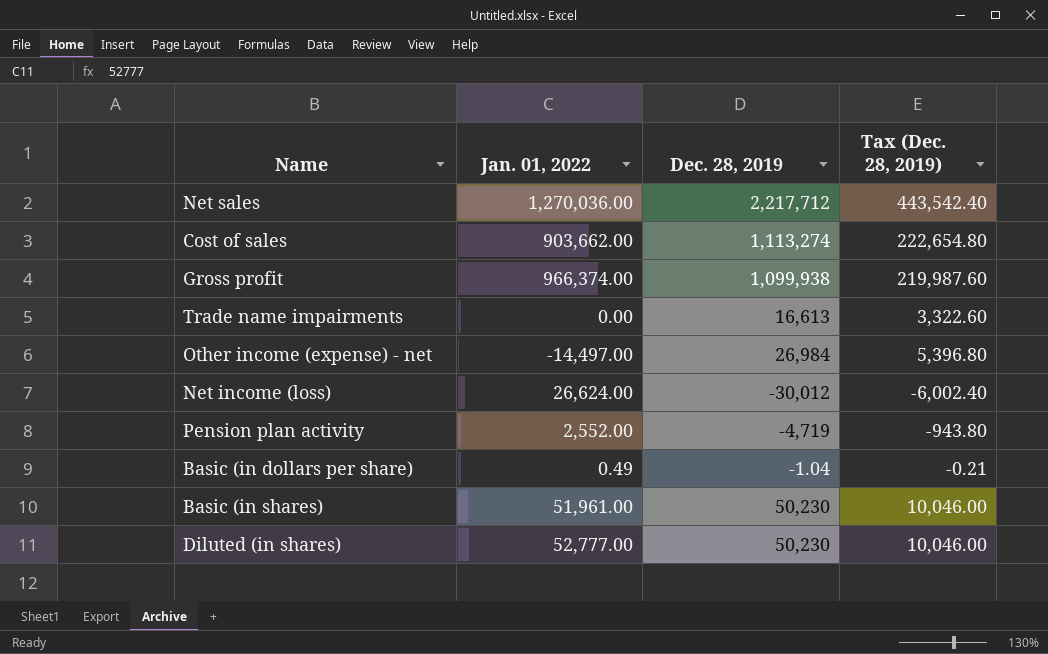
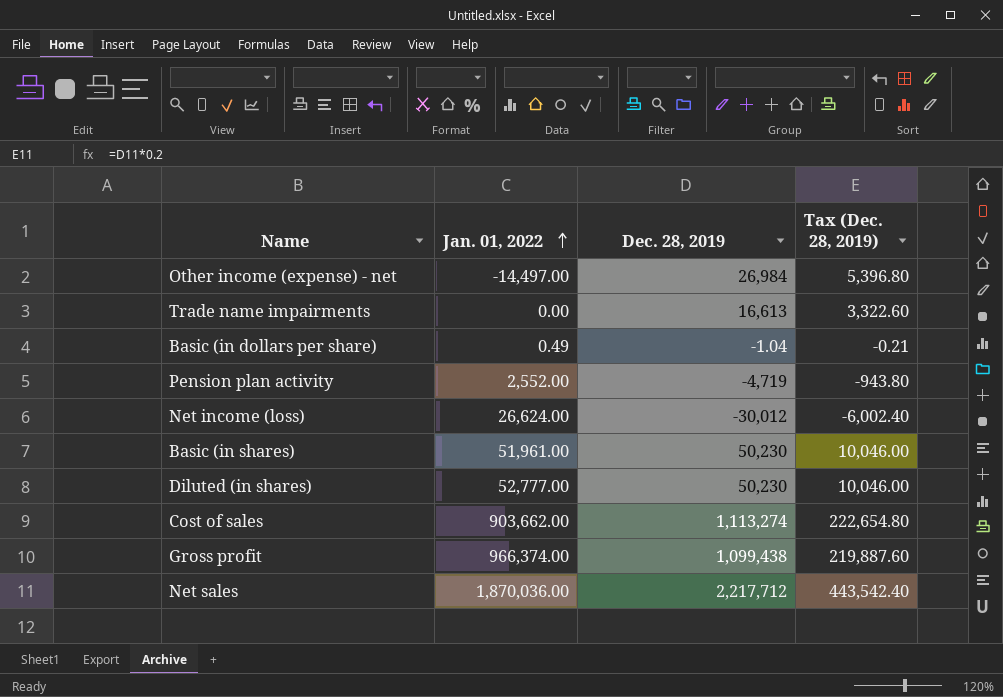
row order: none -> Jan. 01, 2022 ascending
Gross profit | Dec. 28, 2019: 1,099,938 -> 1,099,438
Gross profit | Tax (Dec. 28, 2019): 219,987.60 -> 219,887.60
Net sales | Jan. 01, 2022: 1,270,036.00 -> 1,870,036.00

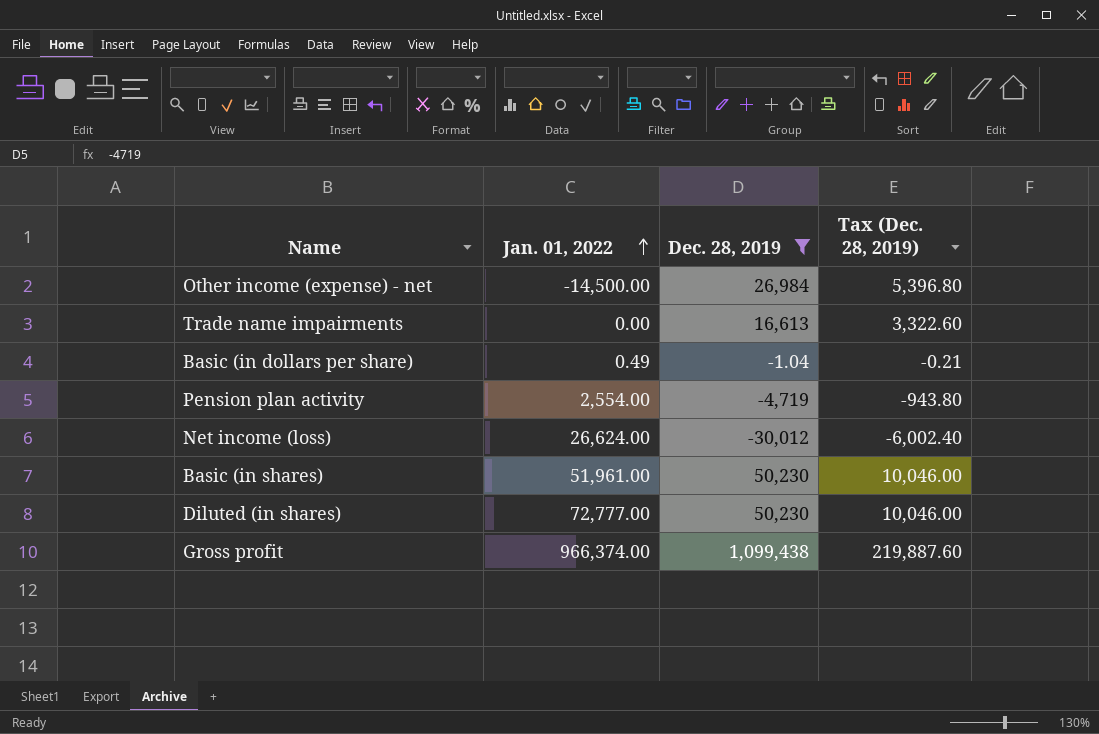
filter: none -> Dec. 28, 2019 <= 1,099,438
Other income (expense) - net | Jan. 01, 2022: -14,497.00 -> -14,500.00
Pension plan activity | Jan. 01, 2022: 2,552.00 -> 2,554.00
Diluted (in shares) | Jan. 01, 2022: 52,777.00 -> 72,777.00

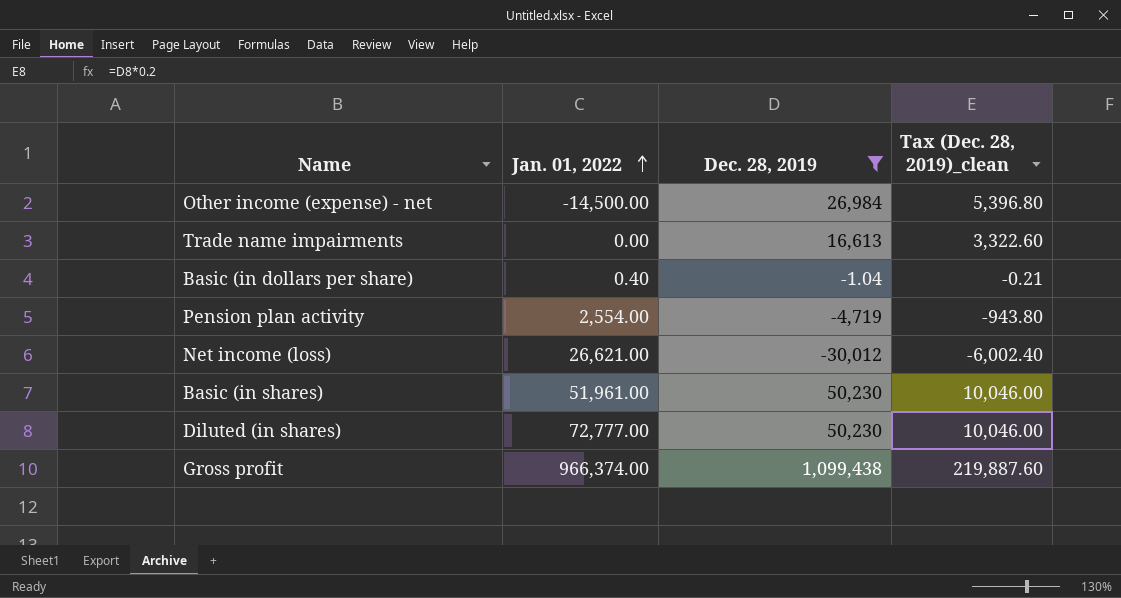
column name: Tax (Dec. 28, 2019) -> Tax (Dec. 28, 2019)_clean
Basic (in dollars per share) | Jan. 01, 2022: 0.49 -> 0.40
Net income (loss) | Jan. 01, 2022: 26,624.00 -> 26,621.00

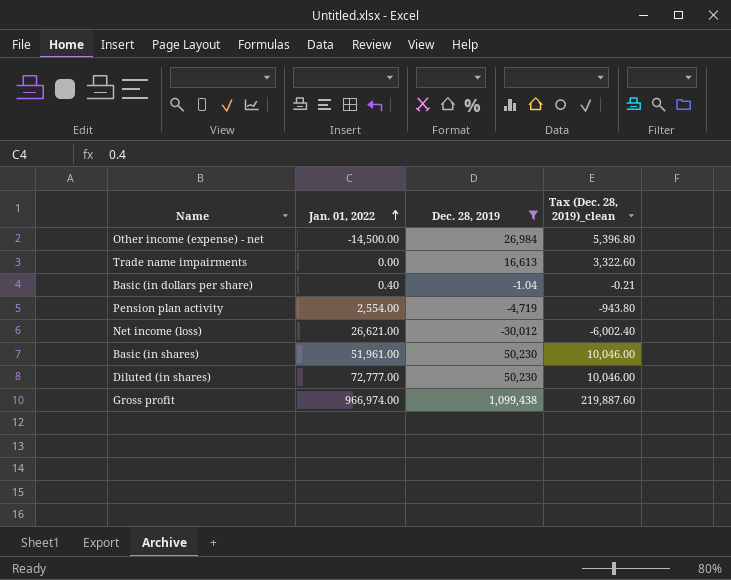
Gross profit | Jan. 01, 2022: 966,374.00 -> 966,974.00

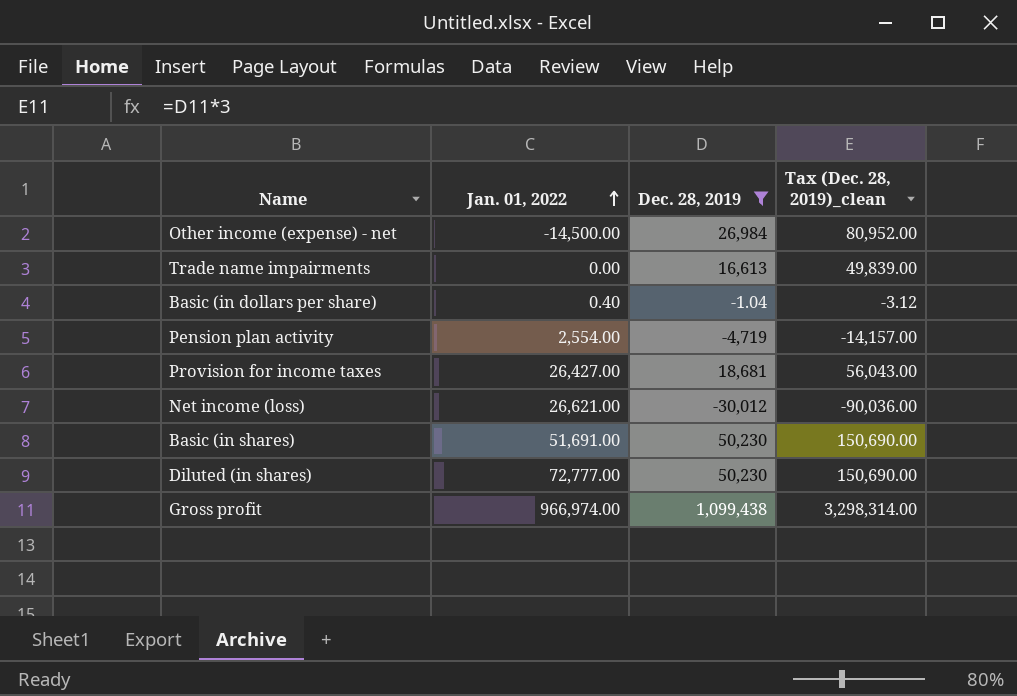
column Tax (Dec. 28, 2019)_clean | formula: [Dec. 28, 2019] * 0.2 -> [Dec. 28, 2019] * 3
row Provision for income taxes: none -> 26,427.00 | 18,681 | 56,043.00
Basic (in shares) | Jan. 01, 2022: 51,961.00 -> 51,691.00

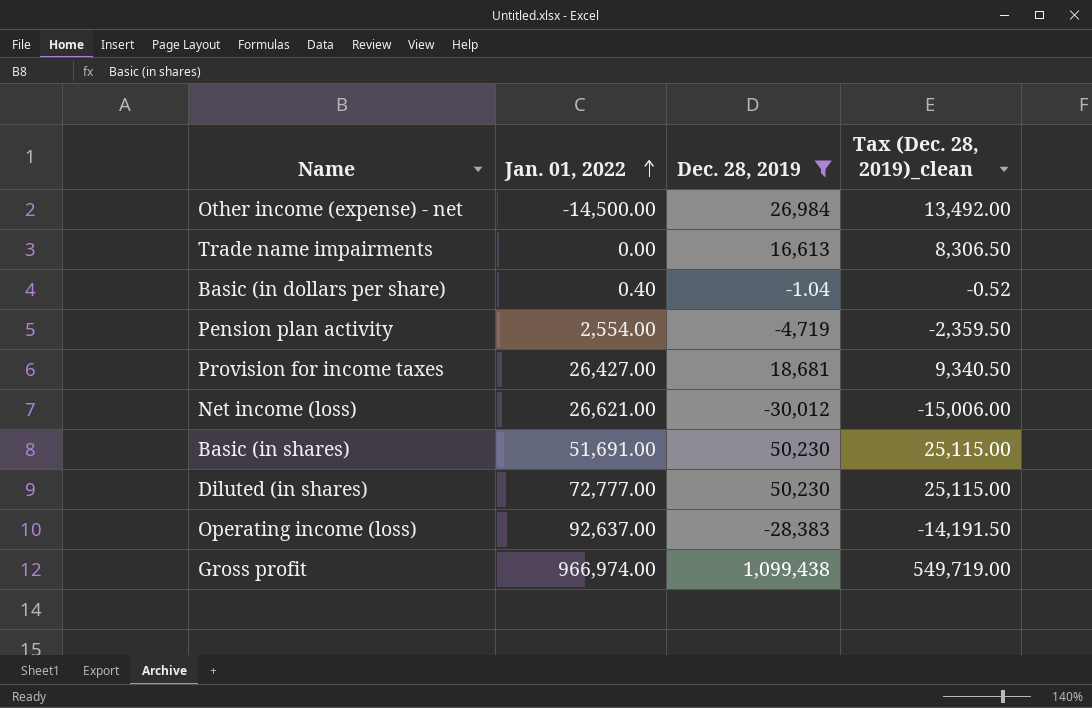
column Tax (Dec. 28, 2019)_clean | formula: [Dec. 28, 2019] * 3 -> [Dec. 28, 2019] * 0.5
row Operating income (loss): none -> 92,637.00 | -28,383 | -14,191.50

